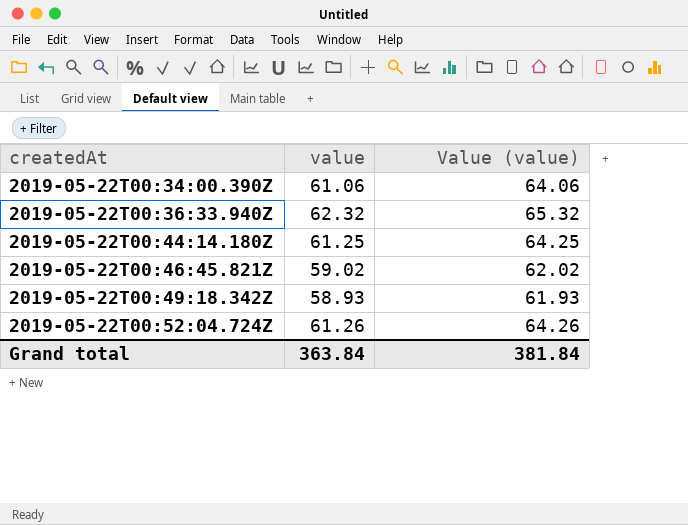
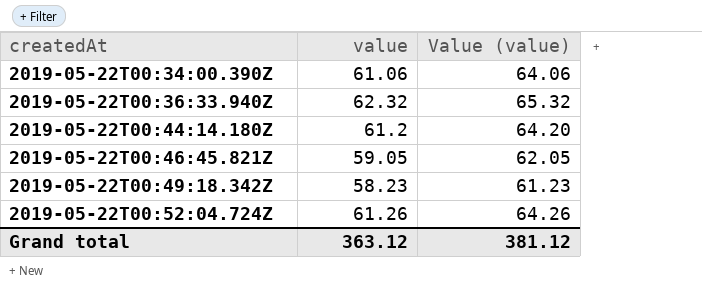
2019-05-22T00:44:14.180Z | value: 61.25 -> 61.2
2019-05-22T00:44:14.180Z | Value (value): 64.25 -> 64.20
2019-05-22T00:46:45.821Z | value: 59.02 -> 59.05
2019-05-22T00:46:45.821Z | Value (value): 62.02 -> 62.05
2019-05-22T00:49:18.342Z | value: 58.93 -> 58.23
2019-05-22T00:49:18.342Z | Value (value): 61.93 -> 61.23
Grand total | value: 363.84 -> 363.12
Grand total | Value (value): 381.84 -> 381.12

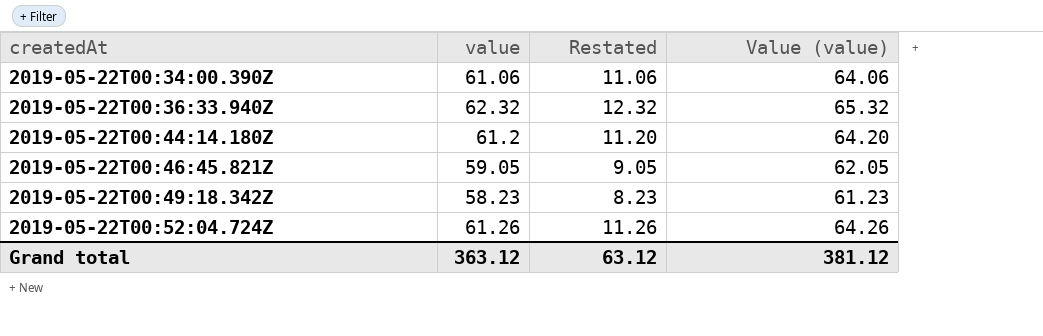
column Restated | formula: none -> [value] - 50

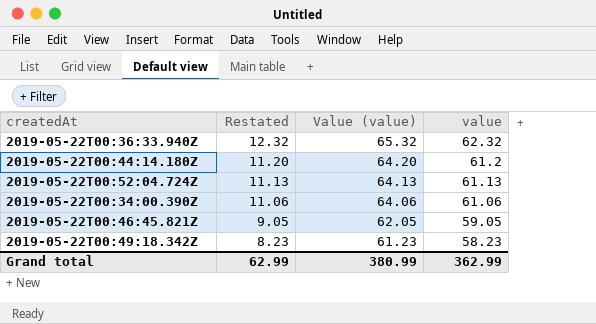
row order: createdAt ascending -> Restated descending
column value | position: 2 -> 4
2019-05-22T00:52:04.724Z | Restated: 11.26 -> 11.13
2019-05-22T00:52:04.724Z | Value (value): 64.26 -> 64.13
2019-05-22T00:52:04.724Z | value: 61.26 -> 61.13
Grand total | Restated: 63.12 -> 62.99
Grand total | Value (value): 381.12 -> 380.99
Grand total | value: 363.12 -> 362.99

